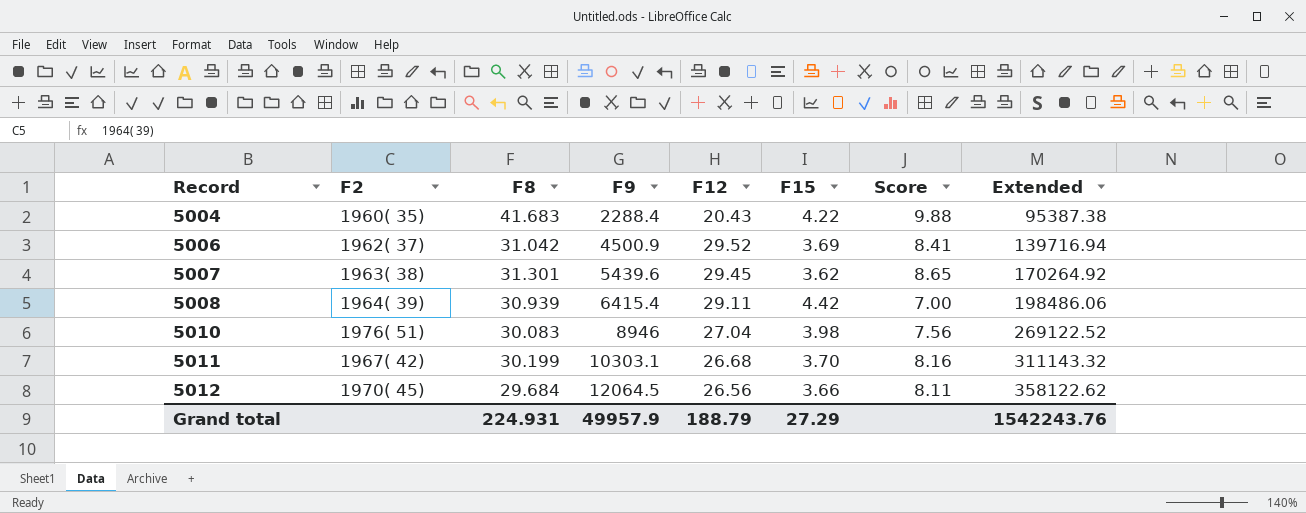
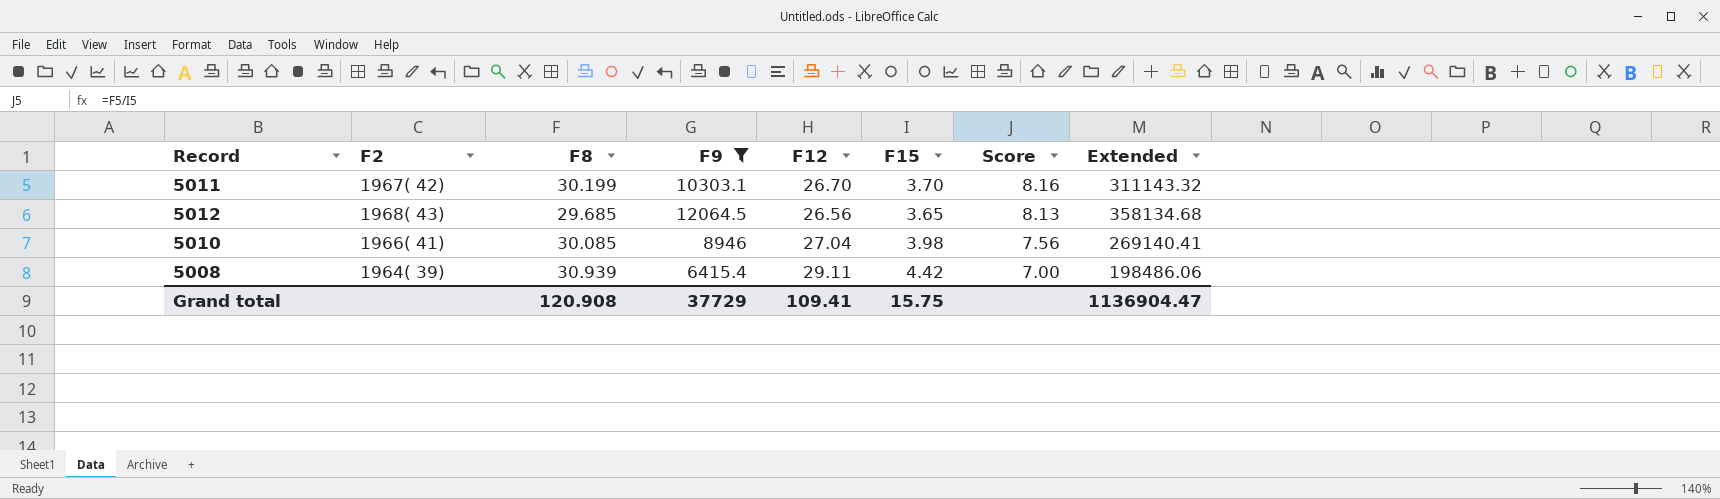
filter: none -> F9 >= 6415.4
row order: Record ascending -> Score descending
5011 | F12: 26.68 -> 26.70
5012 | F2: 1970( 45) -> 1968( 43)
5012 | F8: 29.684 -> 29.685
5012 | F15: 3.66 -> 3.65
5012 | Score: 8.11 -> 8.13
5012 | Extended: 358122.62 -> 358134.68
5010 | F2: 1976( 51) -> 1966( 41)
5010 | F8: 30.083 -> 30.085
5010 | Extended: 269122.52 -> 269140.41
Grand total | F8: 224.931 -> 120.908
Grand total | F9: 49957.9 -> 37729
Grand total | F12: 188.79 -> 109.41
Grand total | F15: 27.29 -> 15.75
Grand total | Extended: 1542243.76 -> 1136904.47

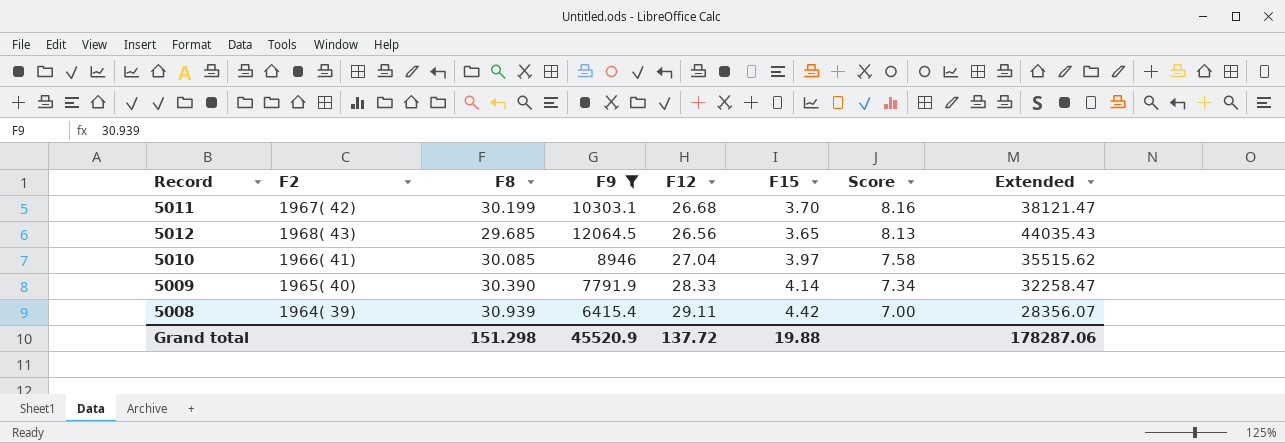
column Extended | formula: [F8] * [F9] -> [F9] * [F15]
5011 | F12: 26.70 -> 26.68
5010 | F15: 3.98 -> 3.97
5010 | Score: 7.56 -> 7.58
row 5009: none -> 1965( 40) | 30.390 | 7791.9 | 28.33 | 4.14 | 7.34 | 32258.47
Grand total | F8: 120.908 -> 151.298
Grand total | F9: 37729 -> 45520.9
Grand total | F12: 109.41 -> 137.72
Grand total | F15: 15.75 -> 19.88
Grand total | Extended: 1136904.47 -> 178287.06

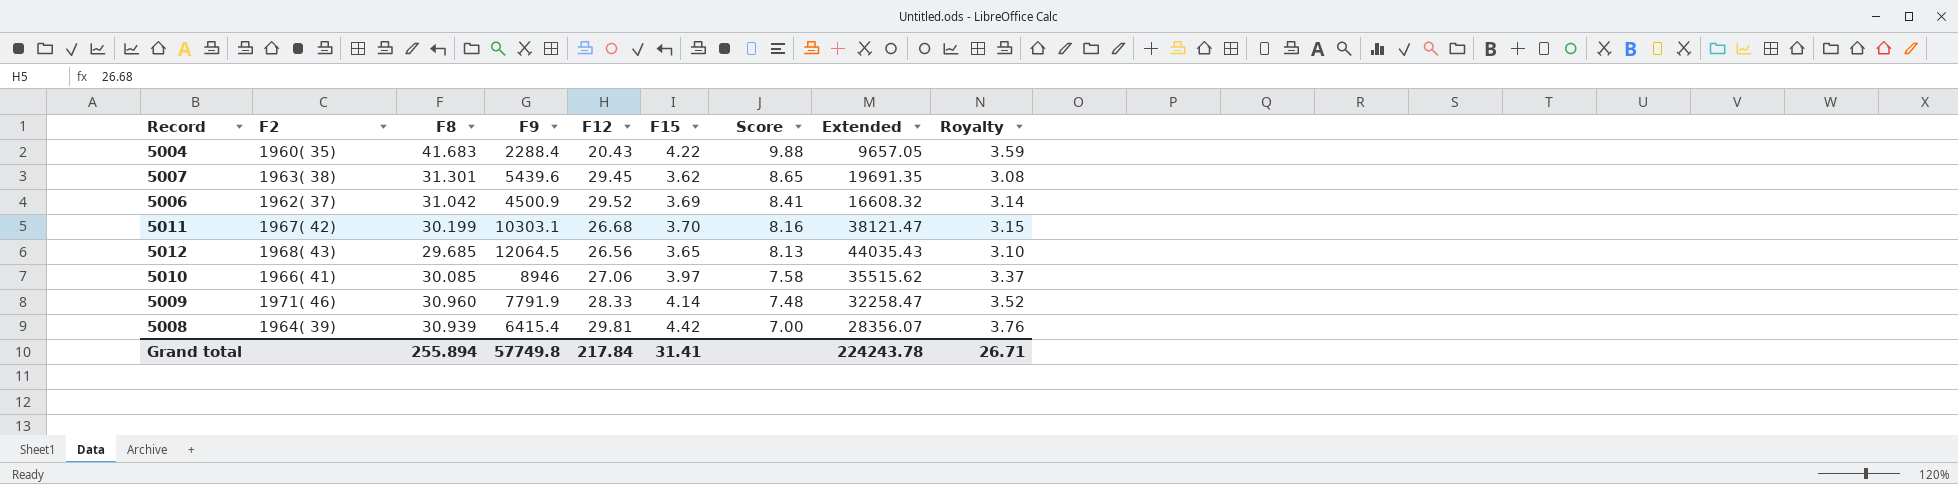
filter: F9 >= 6415.4 -> none
column Royalty | formula: none -> [F15] * 0.85
5010 | F12: 27.04 -> 27.06
5009 | F2: 1965( 40) -> 1971( 46)
5009 | F8: 30.390 -> 30.960
5009 | Score: 7.34 -> 7.48
5008 | F12: 29.11 -> 29.81
Grand total | F8: 151.298 -> 255.894
Grand total | F9: 45520.9 -> 57749.8
Grand total | F12: 137.72 -> 217.84
Grand total | F15: 19.88 -> 31.41
Grand total | Extended: 178287.06 -> 224243.78

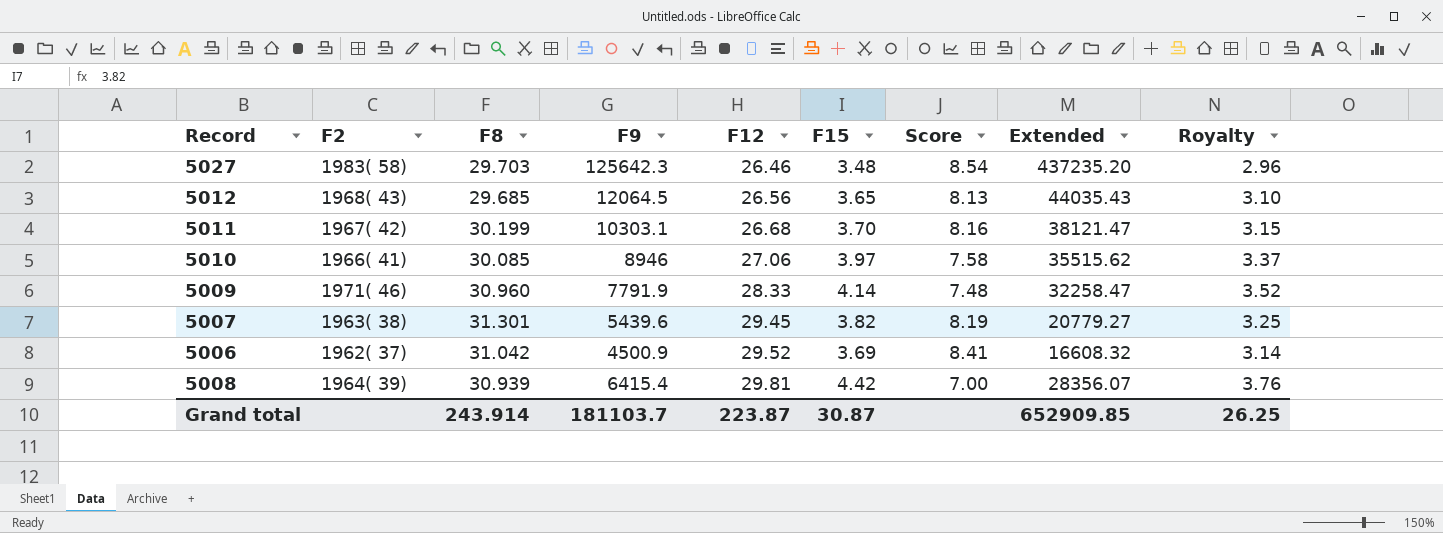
row order: Score descending -> F12 ascending
row 5004: 1960( 35) | 41.683 | 2288.4 | 20.43 | 4.22 | 9.88 | 9657.05 | 3.59 -> none
row 5027: none -> 1983( 58) | 29.703 | 125642.3 | 26.46 | 3.48 | 8.54 | 437235.20 | 2.96
5007 | F15: 3.62 -> 3.82
5007 | Score: 8.65 -> 8.19
5007 | Extended: 19691.35 -> 20779.27
5007 | Royalty: 3.08 -> 3.25
Grand total | F8: 255.894 -> 243.914
Grand total | F9: 57749.8 -> 181103.7
Grand total | F12: 217.84 -> 223.87
Grand total | F15: 31.41 -> 30.87
Grand total | Extended: 224243.78 -> 652909.85
Grand total | Royalty: 26.71 -> 26.25

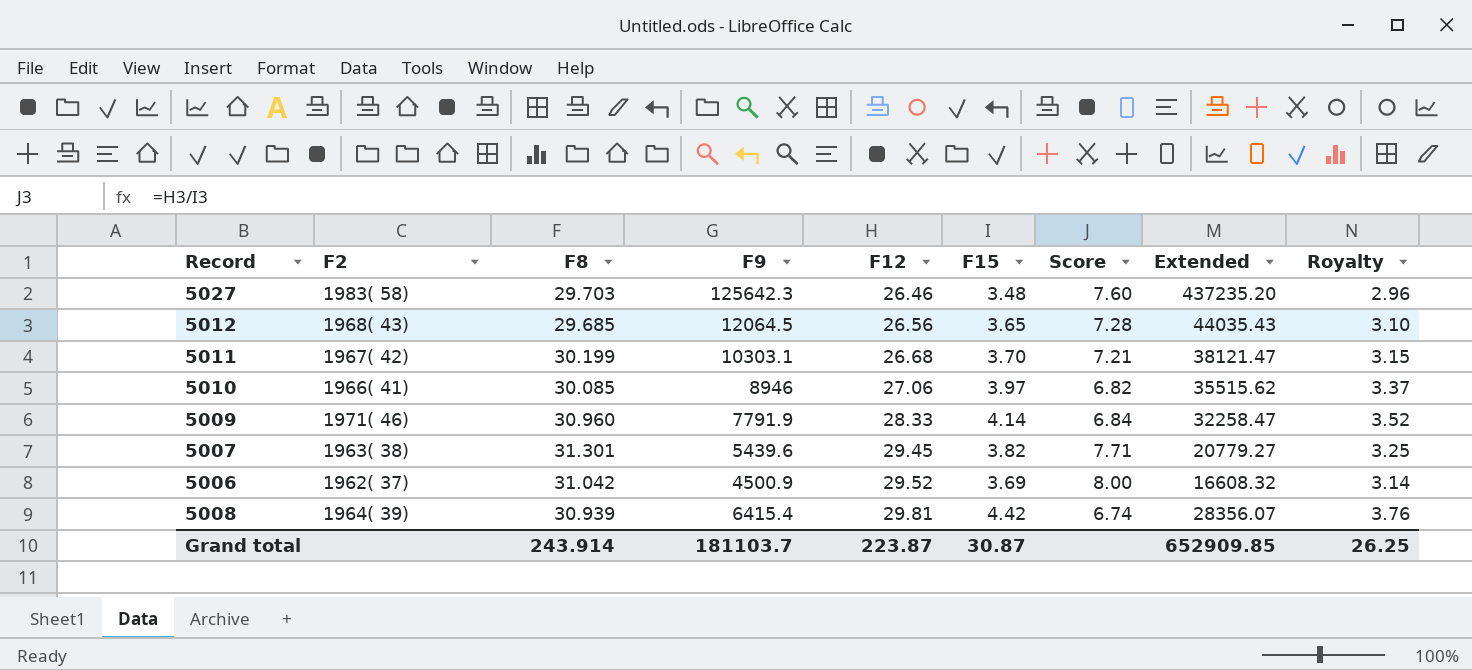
column Score | formula: [F8] / [F15] -> [F12] / [F15]

